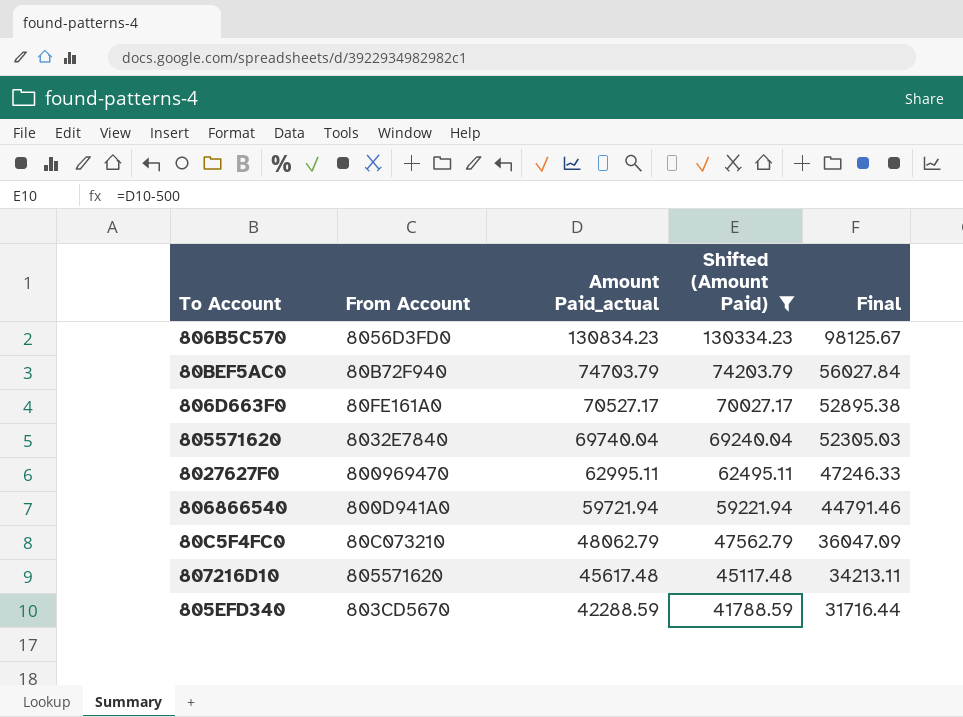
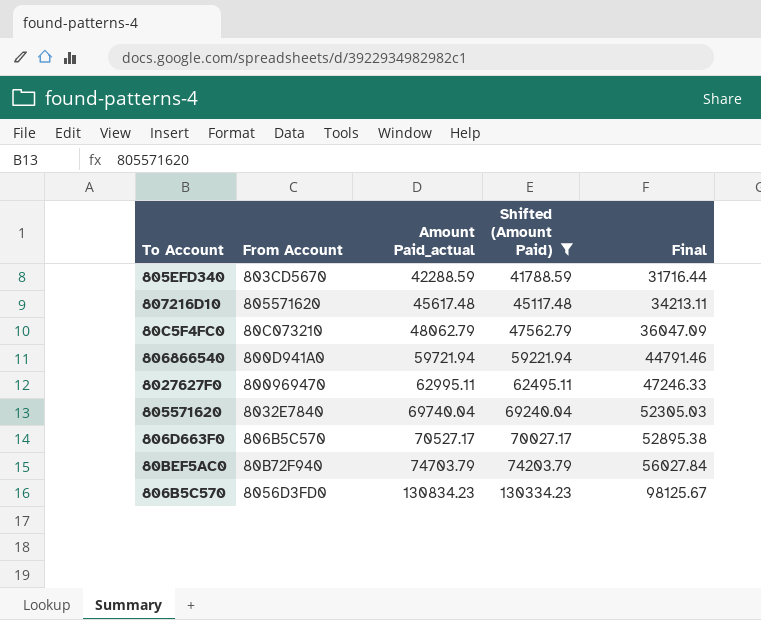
row order: Amount Paid_actual descending -> Amount Paid_actual ascending
806D663F0 | From Account: 80FE161A0 -> 806B5C570

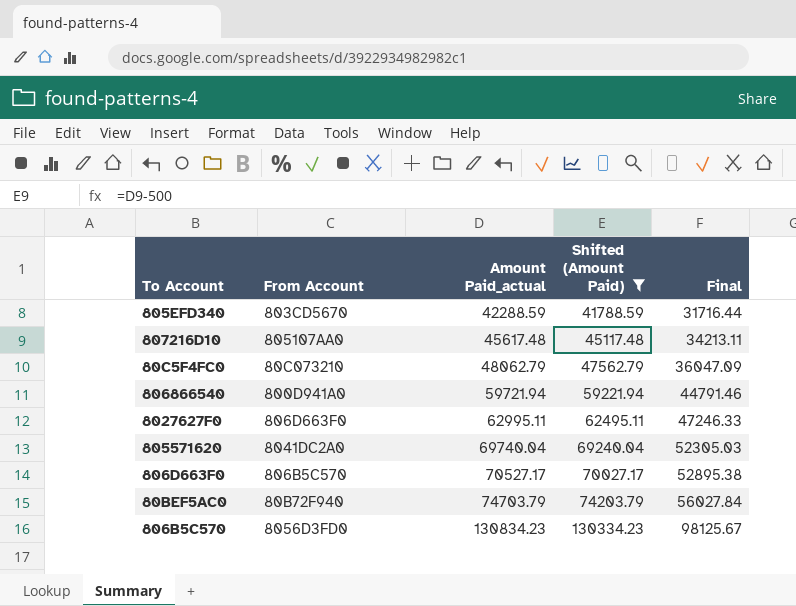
807216D10 | From Account: 805571620 -> 805107AA0
8027627F0 | From Account: 800969470 -> 806D663F0
805571620 | From Account: 8032E7840 -> 8041DC2A0

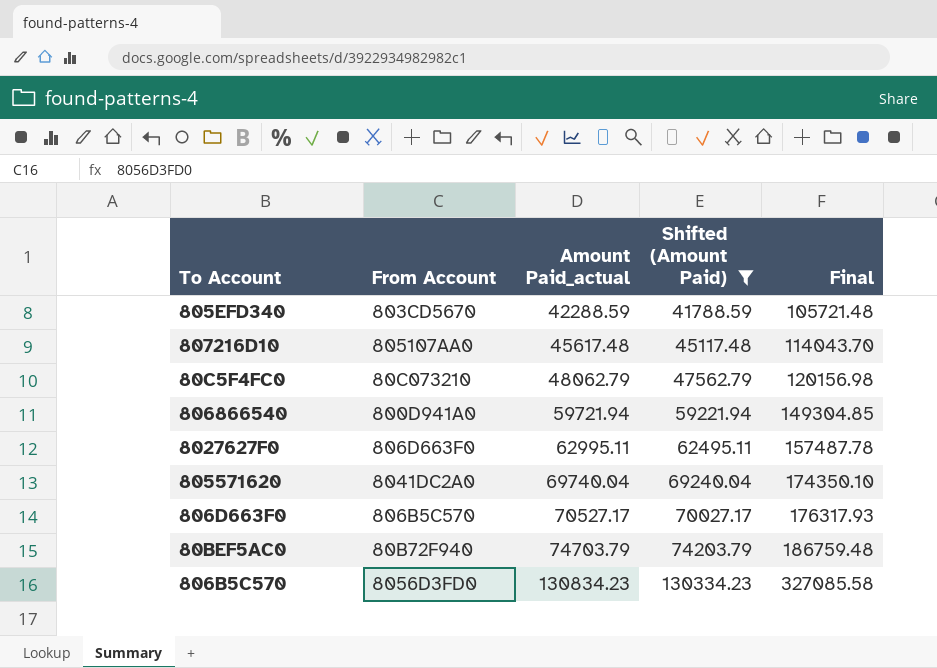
column Final | formula: [Amount Paid_actual] * 0.75 -> [Amount Paid_actual] * 2.5

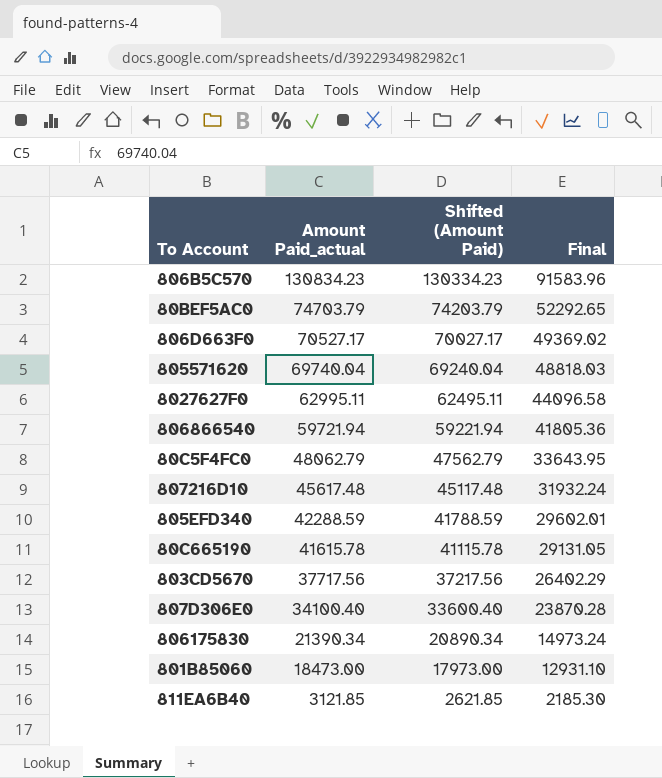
filter: Shifted (Amount Paid) >= 41788.59 -> none
row order: Amount Paid_actual ascending -> Amount Paid_actual descending
column From Account | position: 2 -> none
column Final | formula: [Amount Paid_actual] * 2.5 -> [Amount Paid_actual] * 0.7

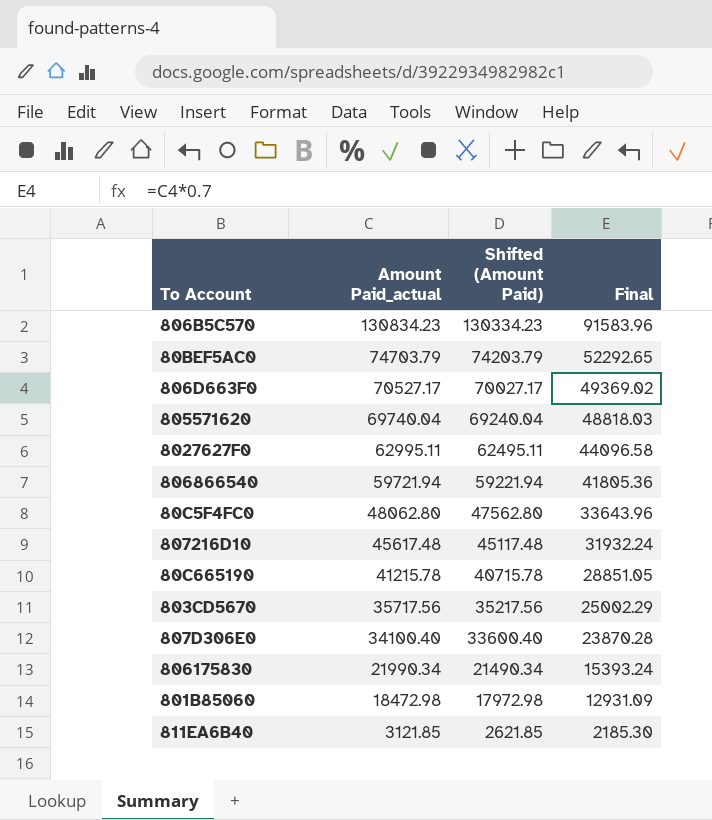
row 805EFD340: 42288.59 | 41788.59 | 29602.01 -> none
80C5F4FC0 | Amount Paid_actual: 48062.79 -> 48062.80
80C5F4FC0 | Shifted (Amount Paid): 47562.79 -> 47562.80
80C5F4FC0 | Final: 33643.95 -> 33643.96
80C665190 | Amount Paid_actual: 41615.78 -> 41215.78
80C665190 | Shifted (Amount Paid): 41115.78 -> 40715.78
80C665190 | Final: 29131.05 -> 28851.05
803CD5670 | Amount Paid_actual: 37717.56 -> 35717.56
803CD5670 | Shifted (Amount Paid): 37217.56 -> 35217.56
803CD5670 | Final: 26402.29 -> 25002.29
806175830 | Amount Paid_actual: 21390.34 -> 21990.34
806175830 | Shifted (Amount Paid): 20890.34 -> 21490.34
806175830 | Final: 14973.24 -> 15393.24
801B85060 | Amount Paid_actual: 18473.00 -> 18472.98
801B85060 | Shifted (Amount Paid): 17973.00 -> 17972.98
801B85060 | Final: 12931.10 -> 12931.09

